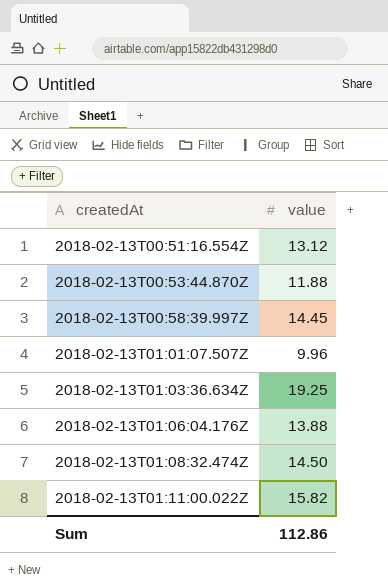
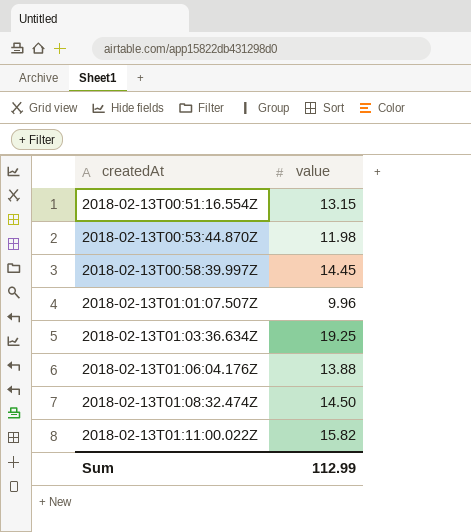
2018-02-13T00:51:16.554Z | value: 13.12 -> 13.15
2018-02-13T00:53:44.870Z | value: 11.88 -> 11.98
Sum | value: 112.86 -> 112.99

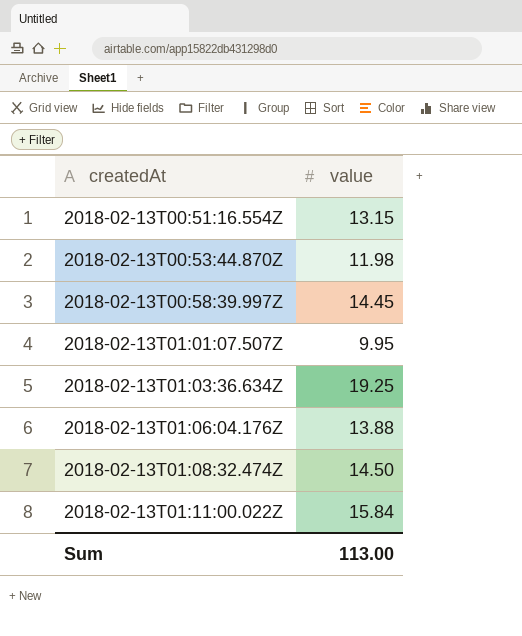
2018-02-13T01:01:07.507Z | value: 9.96 -> 9.95
2018-02-13T01:11:00.022Z | value: 15.82 -> 15.84
Sum | value: 112.99 -> 113.00

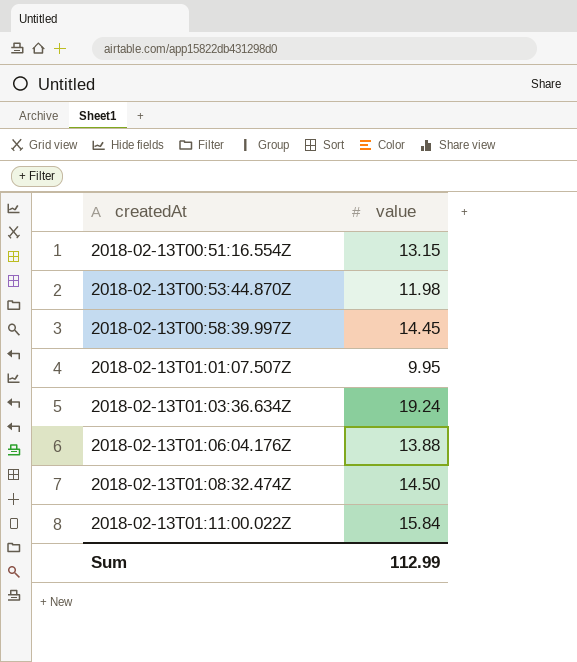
2018-02-13T01:03:36.634Z | value: 19.25 -> 19.24
Sum | value: 113.00 -> 112.99

